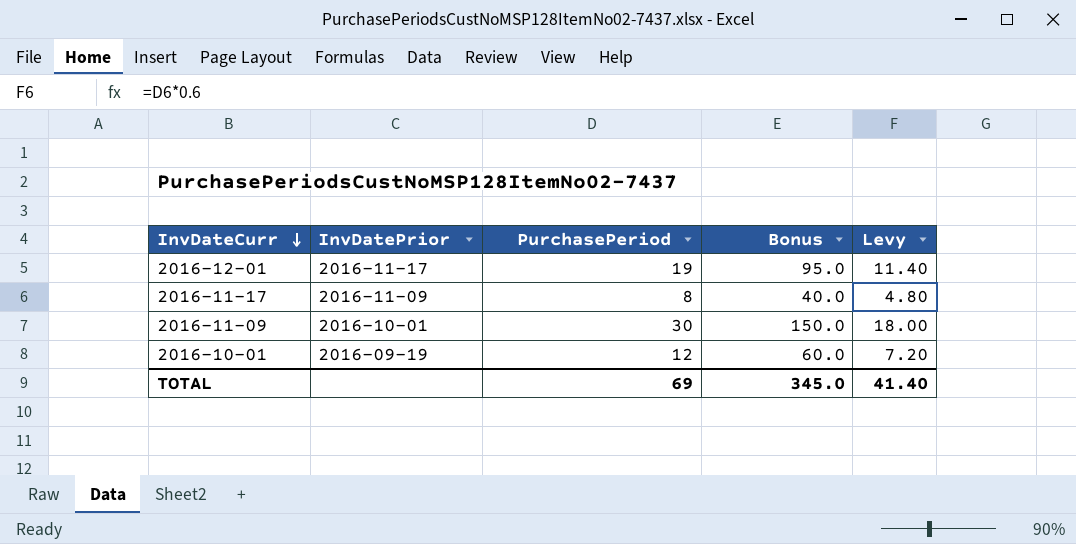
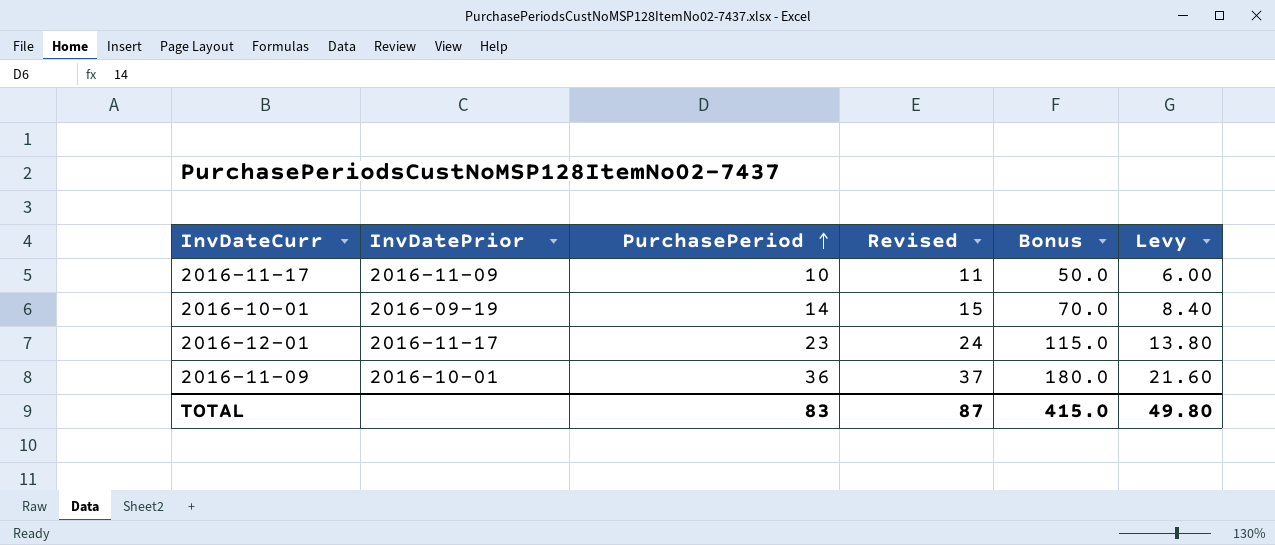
row order: InvDateCurr descending -> PurchasePeriod ascending
column Revised | formula: none -> [PurchasePeriod] + 1
2016-11-17 | PurchasePeriod: 8 -> 10
2016-11-17 | Bonus: 40.0 -> 50.0
2016-11-17 | Levy: 4.80 -> 6.00
2016-10-01 | PurchasePeriod: 12 -> 14
2016-10-01 | Bonus: 60.0 -> 70.0
2016-10-01 | Levy: 7.20 -> 8.40
2016-12-01 | PurchasePeriod: 19 -> 23
2016-12-01 | Bonus: 95.0 -> 115.0
2016-12-01 | Levy: 11.40 -> 13.80
2016-11-09 | PurchasePeriod: 30 -> 36
2016-11-09 | Bonus: 150.0 -> 180.0
2016-11-09 | Levy: 18.00 -> 21.60
TOTAL | PurchasePeriod: 69 -> 83
TOTAL | Bonus: 345.0 -> 415.0
TOTAL | Levy: 41.40 -> 49.80

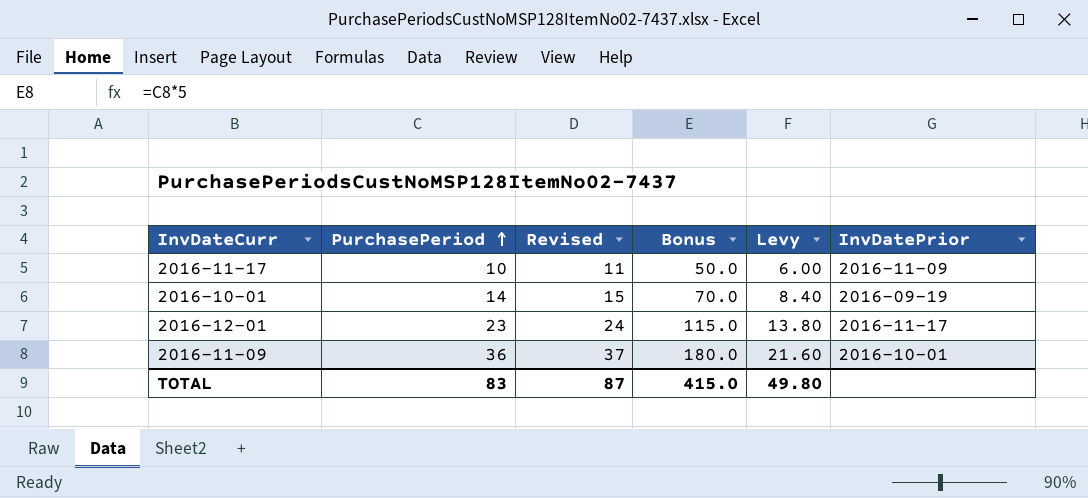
column InvDatePrior | position: 2 -> 6

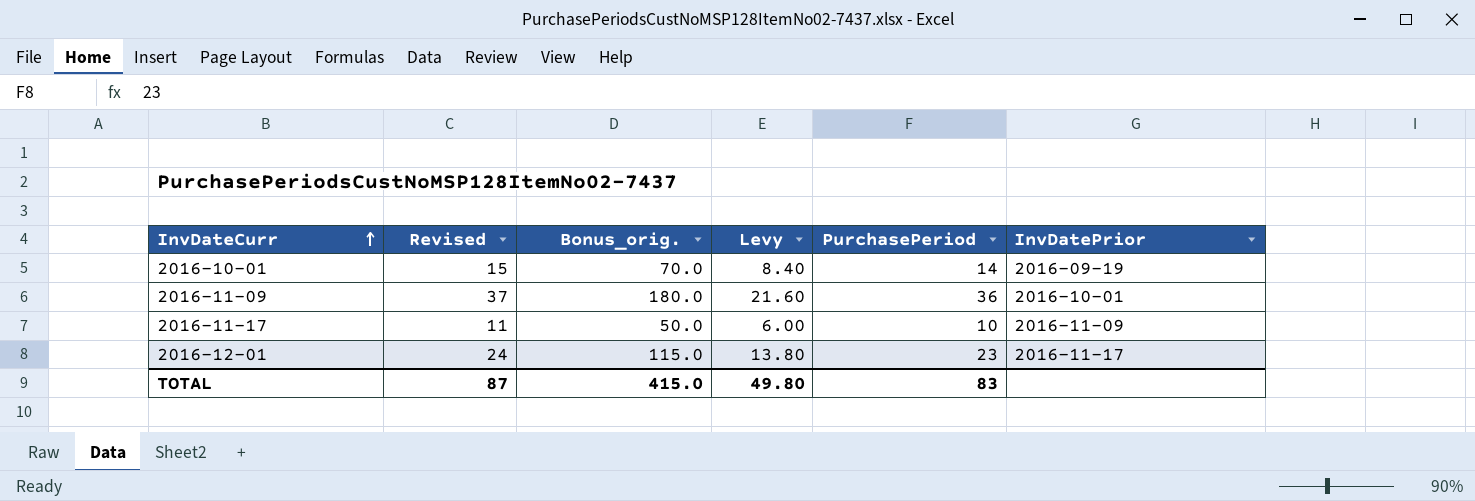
row order: PurchasePeriod ascending -> InvDateCurr ascending
column name: Bonus -> Bonus_orig.
column PurchasePeriod | position: 2 -> 5

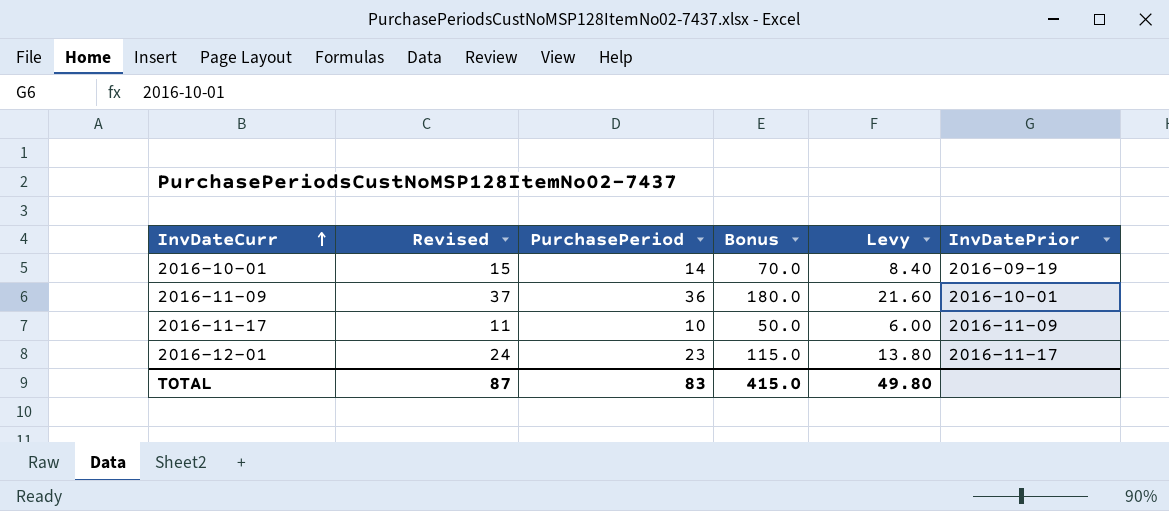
column PurchasePeriod | position: 5 -> 3
column name: Bonus_orig. -> Bonus

